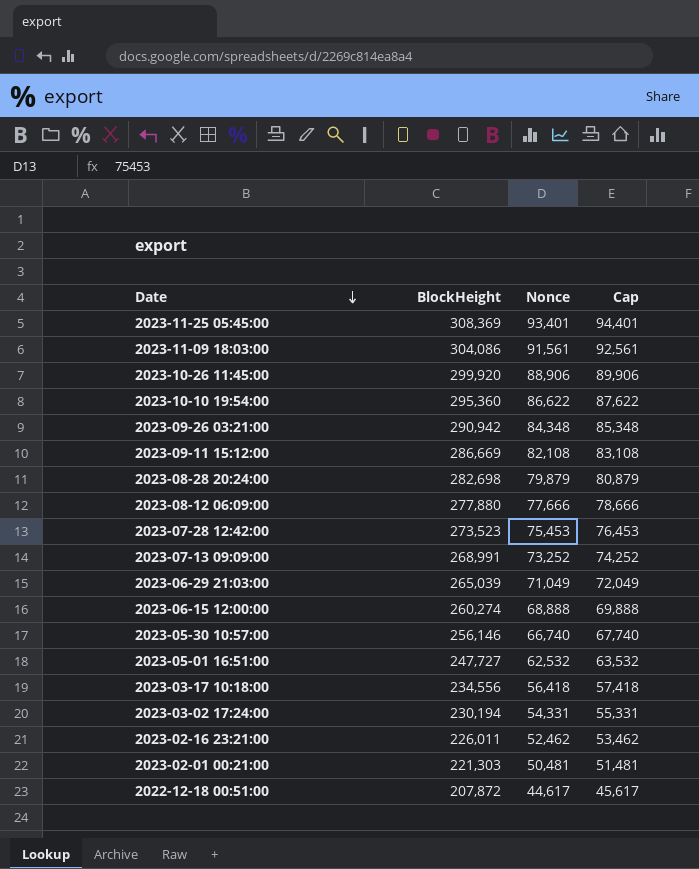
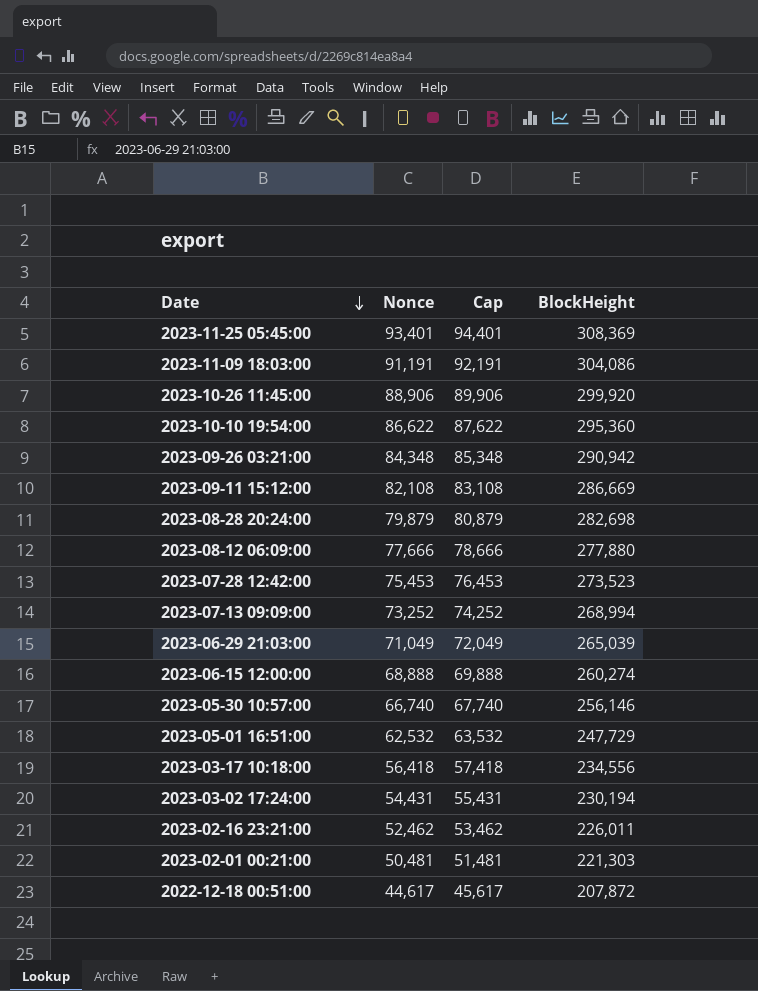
column BlockHeight | position: 2 -> 4
2023-11-09 18:03:00 | Nonce: 91,561 -> 91,191
2023-11-09 18:03:00 | Cap: 92,561 -> 92,191
2023-07-13 09:09:00 | BlockHeight: 268,991 -> 268,994
2023-05-01 16:51:00 | BlockHeight: 247,727 -> 247,729
2023-03-02 17:24:00 | Nonce: 54,331 -> 54,431
2023-03-02 17:24:00 | Cap: 55,331 -> 55,431

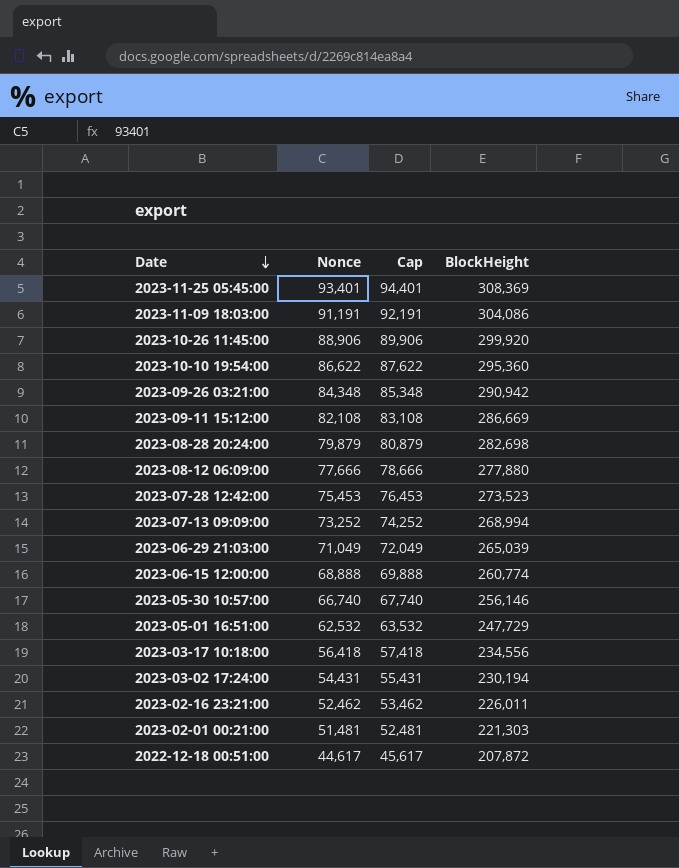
2023-06-15 12:00:00 | BlockHeight: 260,274 -> 260,774
2023-02-01 00:21:00 | Nonce: 50,481 -> 51,481
2023-02-01 00:21:00 | Cap: 51,481 -> 52,481

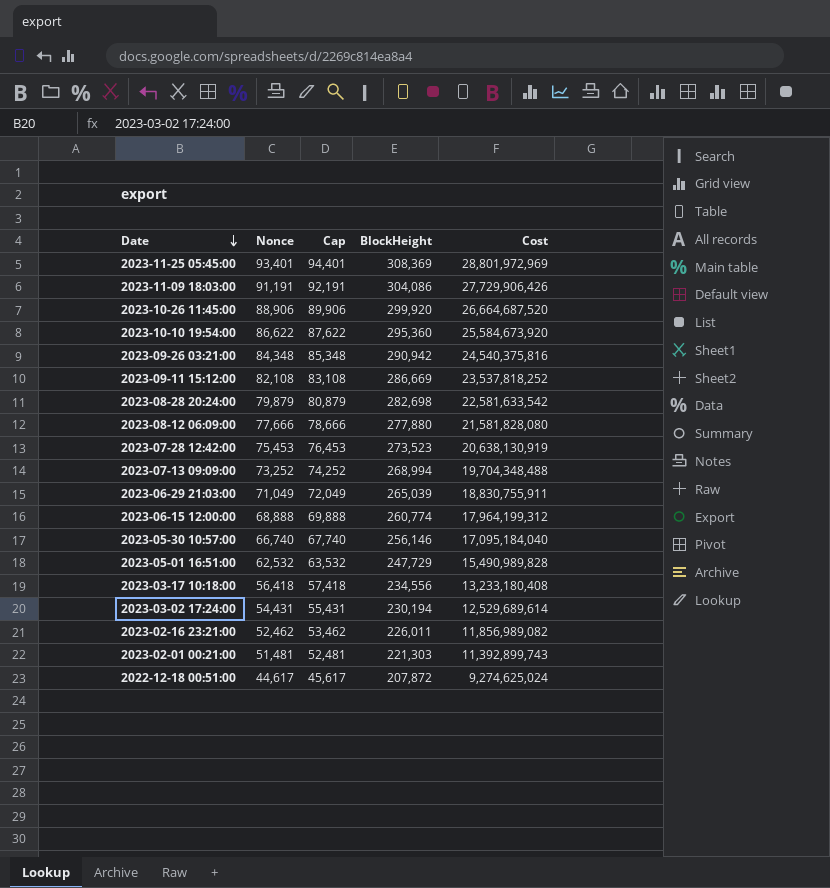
column Cost | formula: none -> [Nonce] * [BlockHeight]

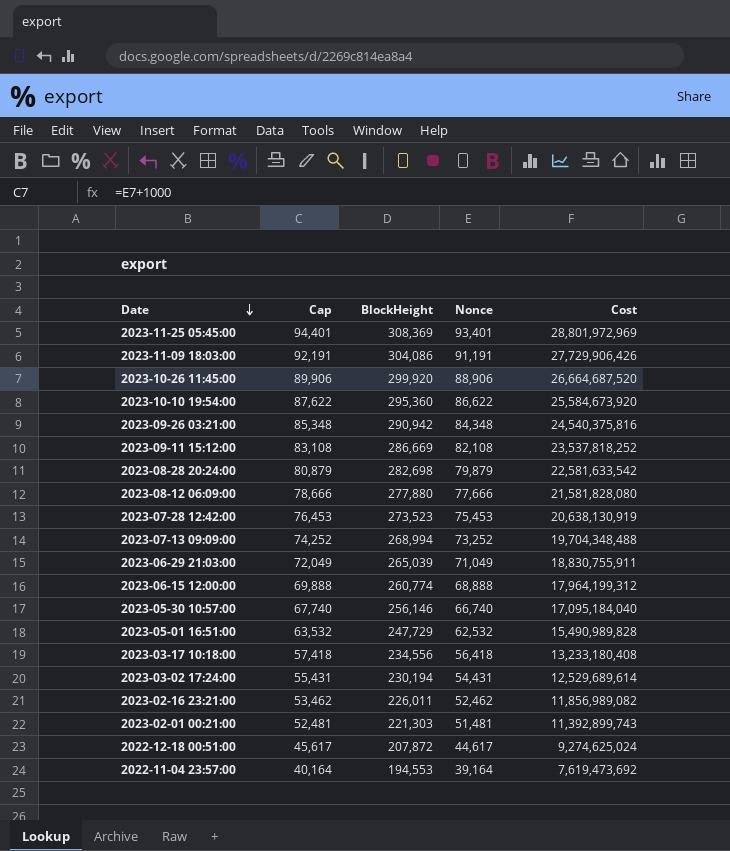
column Nonce | position: 2 -> 4
row 2022-11-04 23:57:00: none -> 40,164 | 194,553 | 39,164 | 7,619,473,692

